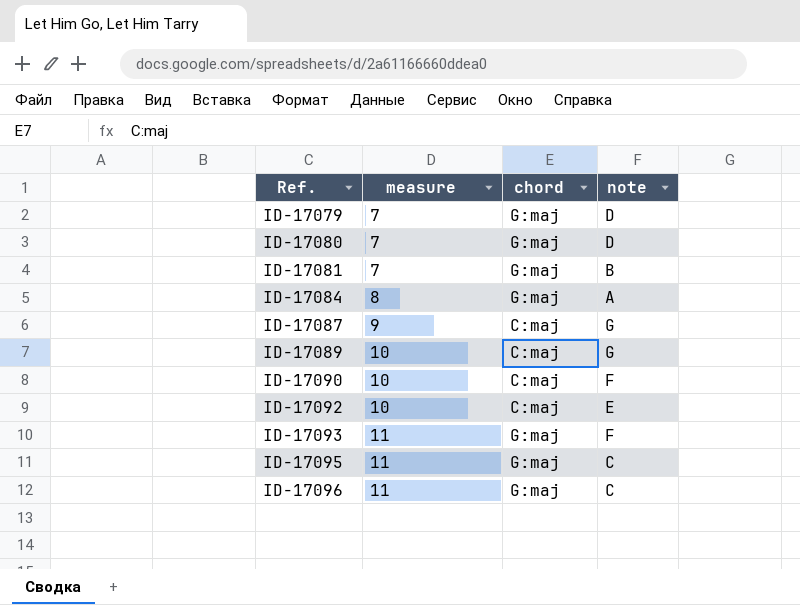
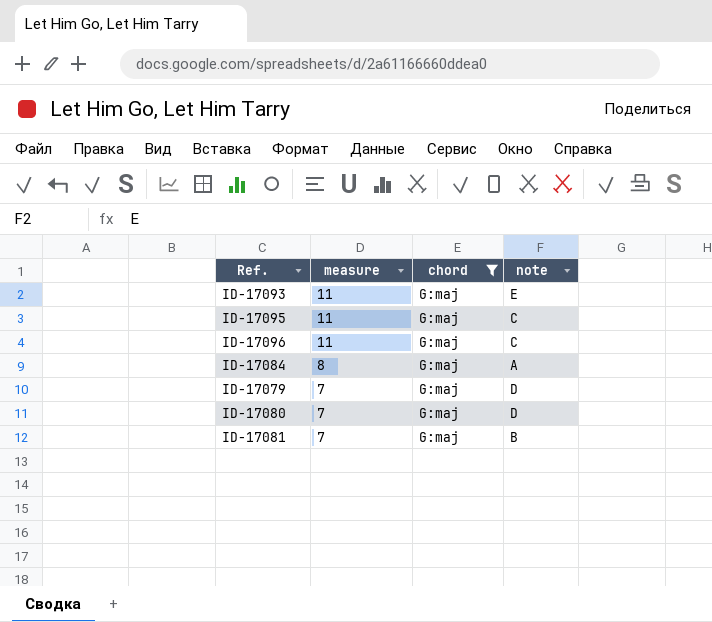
filter: none -> chord = G:maj
row order: Ref. ascending -> measure descending
ID-17093 | note: F -> E

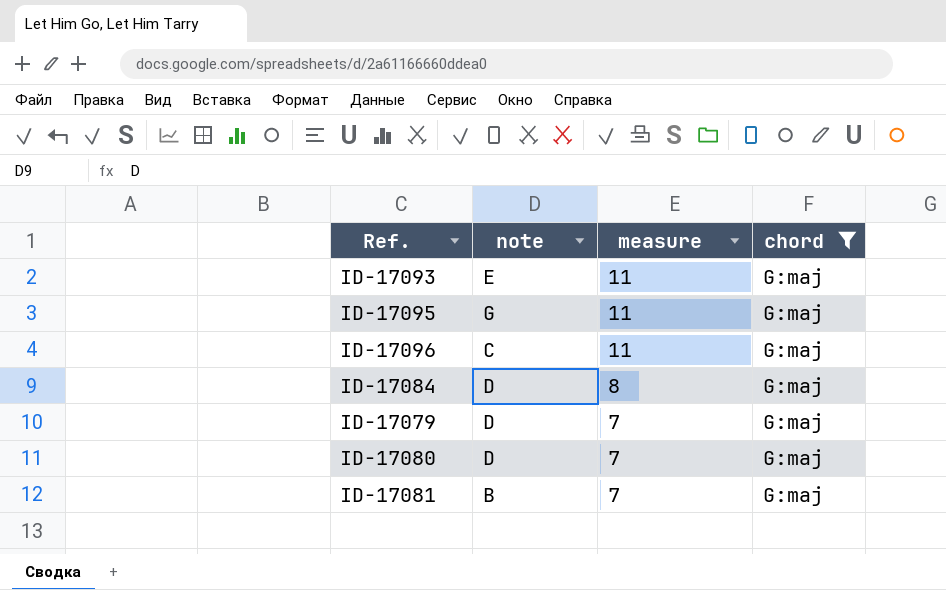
column note | position: 4 -> 2
ID-17095 | note: C -> G
ID-17084 | note: A -> D

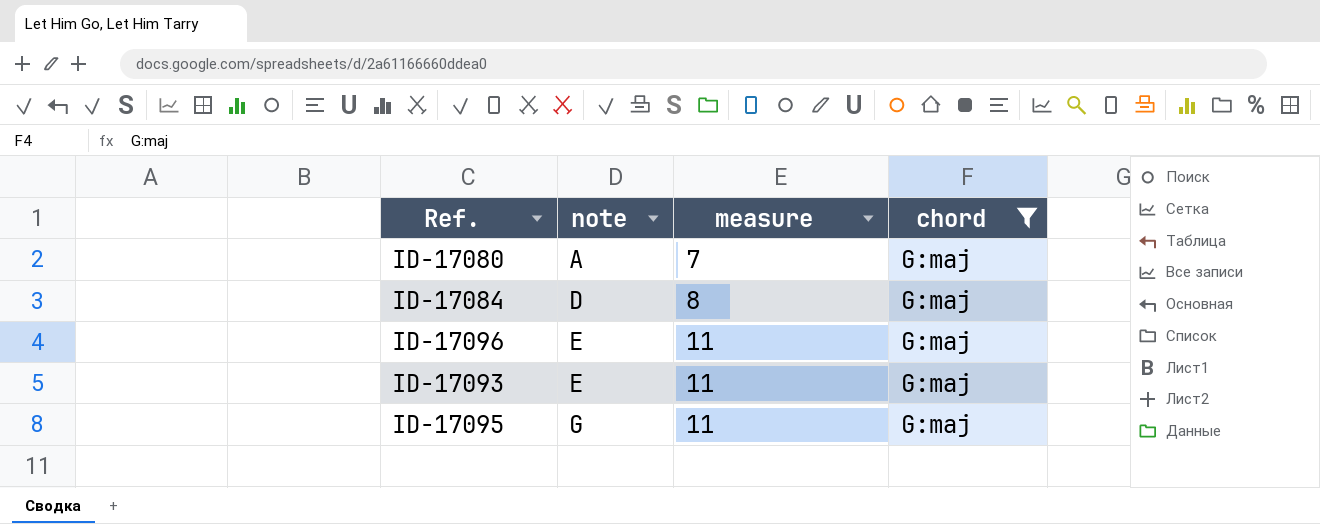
row order: measure descending -> note ascending
row ID-17079: D | 7 | G:maj -> none
row ID-17081: B | 7 | G:maj -> none
ID-17080 | note: D -> A
ID-17096 | note: C -> E

